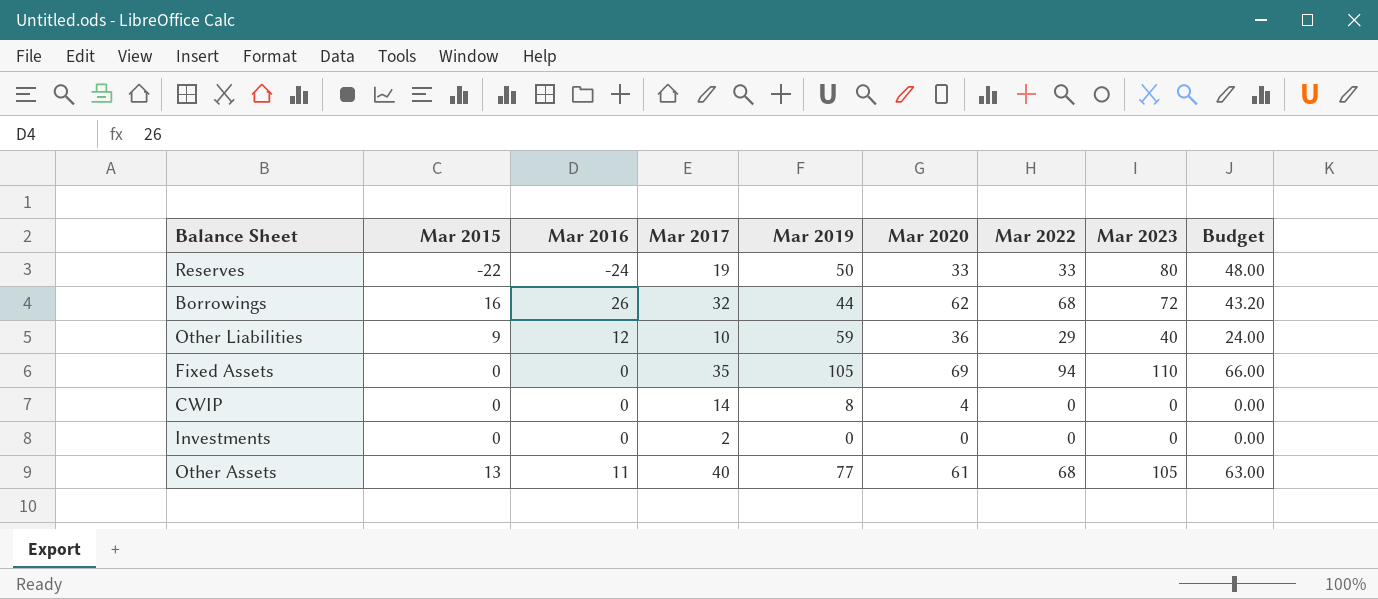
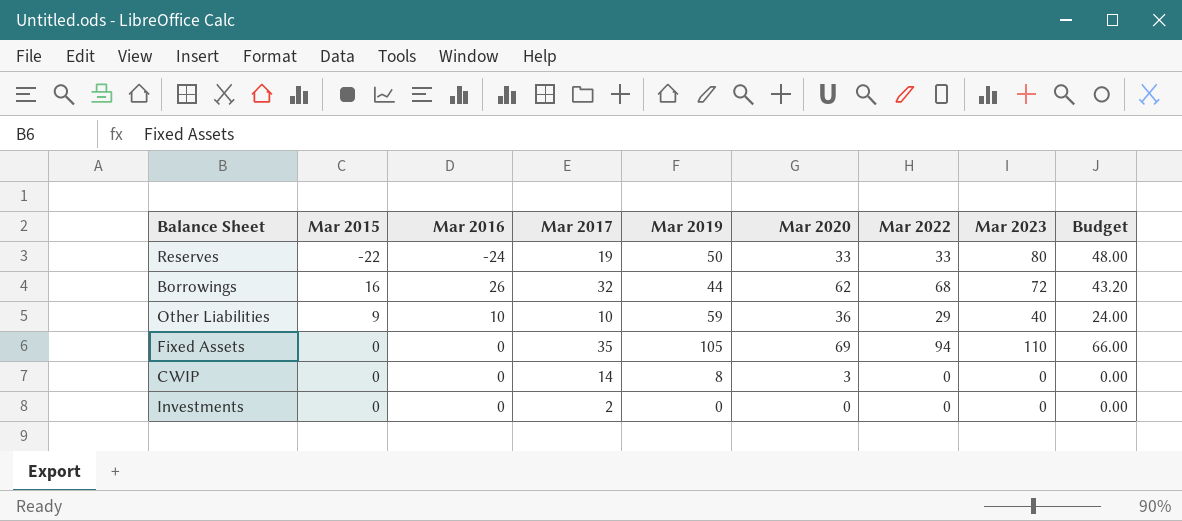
row Other Assets: 13 | 11 | 40 | 77 | 61 | 68 | 105 | 63.00 -> none
Other Liabilities | Mar 2016: 12 -> 10
CWIP | Mar 2020: 4 -> 3

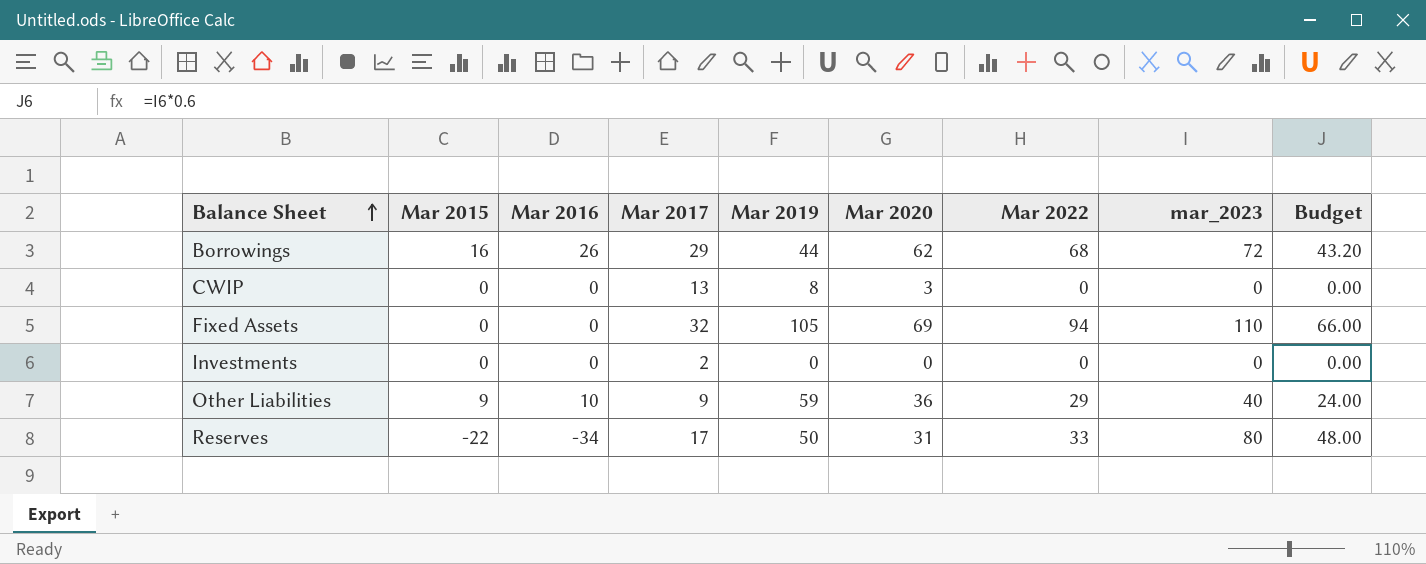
row order: none -> Balance Sheet ascending
column name: Mar 2023 -> mar_2023
Borrowings | Mar 2017: 32 -> 29
CWIP | Mar 2017: 14 -> 13
Fixed Assets | Mar 2017: 35 -> 32
Other Liabilities | Mar 2017: 10 -> 9
Reserves | Mar 2016: -24 -> -34
Reserves | Mar 2017: 19 -> 17
Reserves | Mar 2020: 33 -> 31

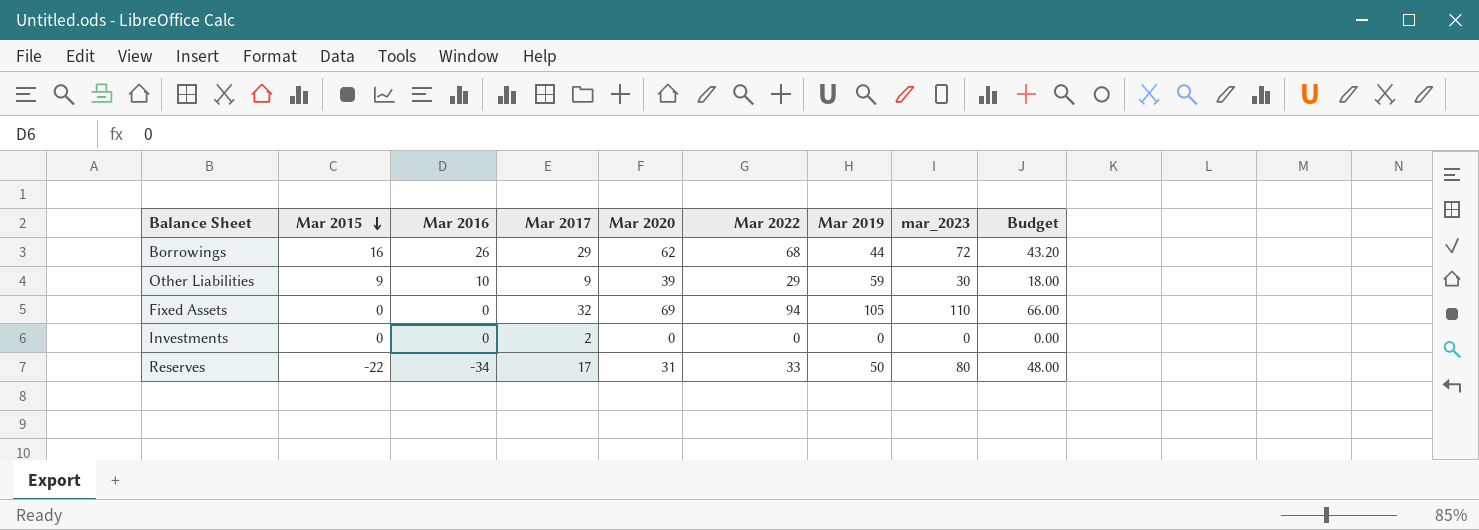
row order: Balance Sheet ascending -> Mar 2015 descending
column Mar 2019 | position: 5 -> 7
row CWIP: 0 | 0 | 13 | 8 | 3 | 0 | 0 | 0.00 -> none
Other Liabilities | Mar 2020: 36 -> 39
Other Liabilities | mar_2023: 40 -> 30
Other Liabilities | Budget: 24.00 -> 18.00

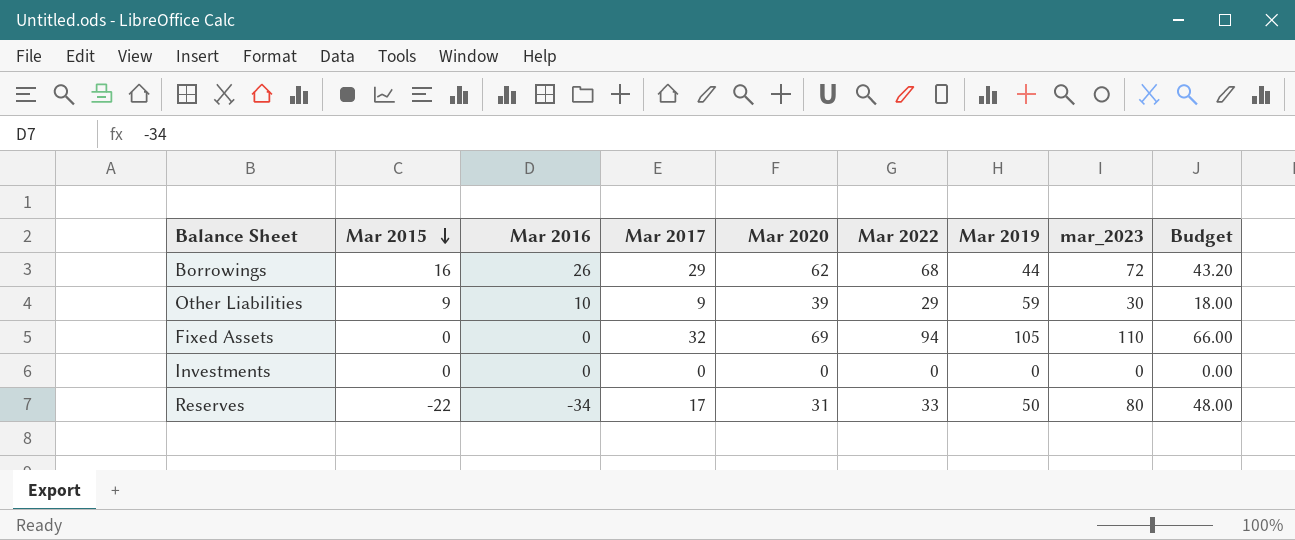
Investments | Mar 2017: 2 -> 0

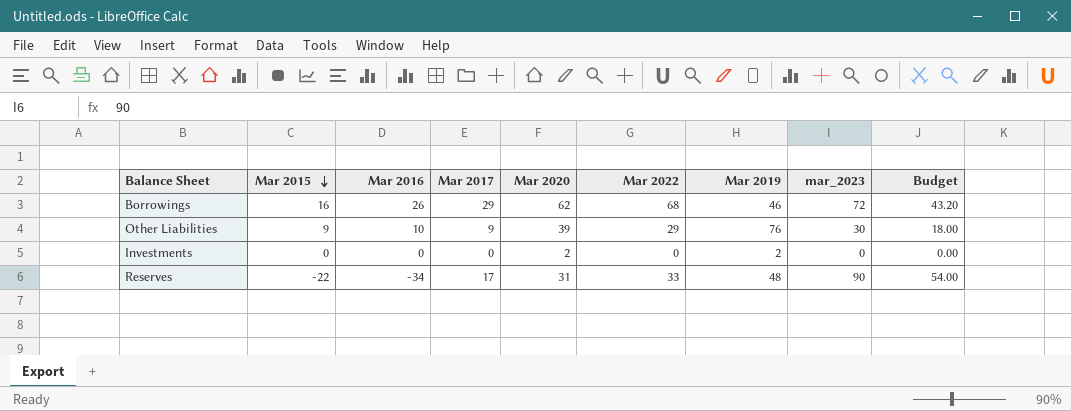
row Fixed Assets: 0 | 0 | 32 | 69 | 94 | 105 | 110 | 66.00 -> none
Borrowings | Mar 2019: 44 -> 46
Other Liabilities | Mar 2019: 59 -> 76
Investments | Mar 2020: 0 -> 2
Investments | Mar 2019: 0 -> 2
Reserves | Mar 2019: 50 -> 48
Reserves | mar_2023: 80 -> 90
Reserves | Budget: 48.00 -> 54.00

